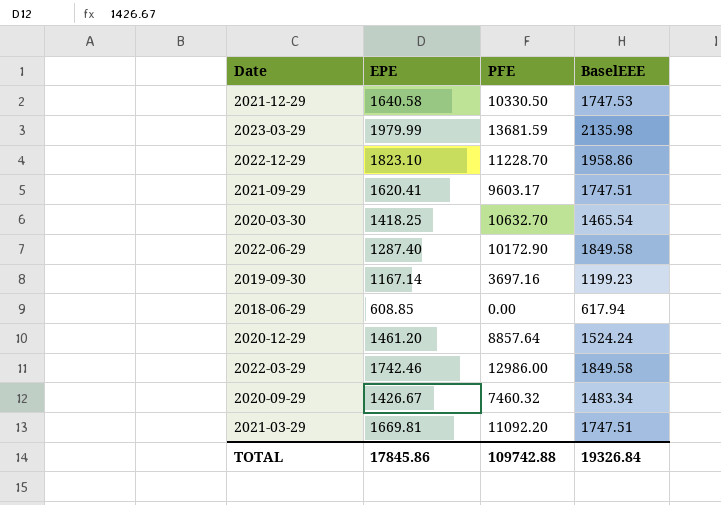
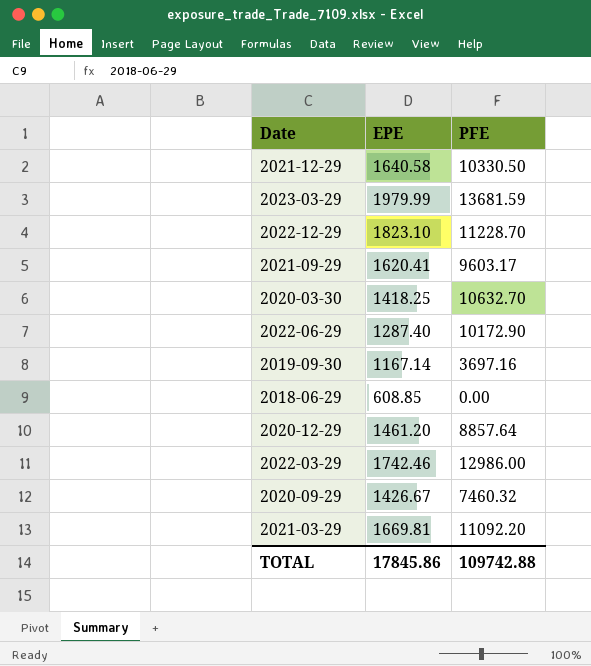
column BaselEEE | position: 4 -> none

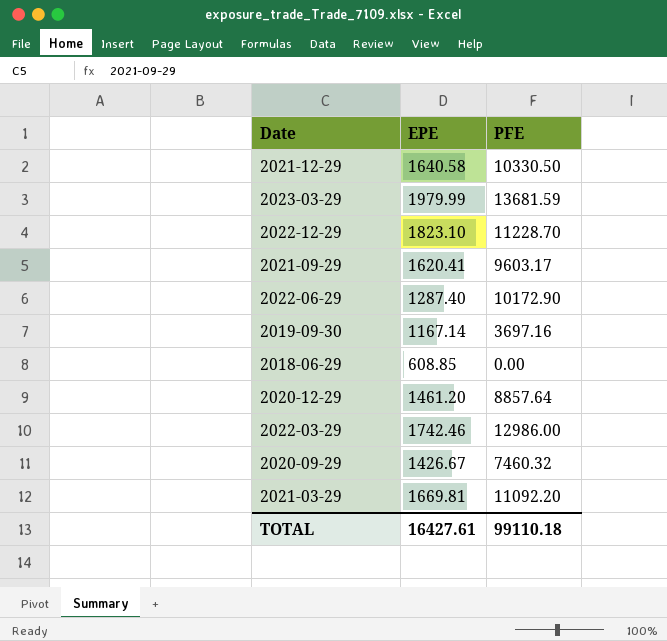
row 2020-03-30: 1418.25 | 10632.70 -> none
TOTAL | EPE: 17845.86 -> 16427.61
TOTAL | PFE: 109742.88 -> 99110.18

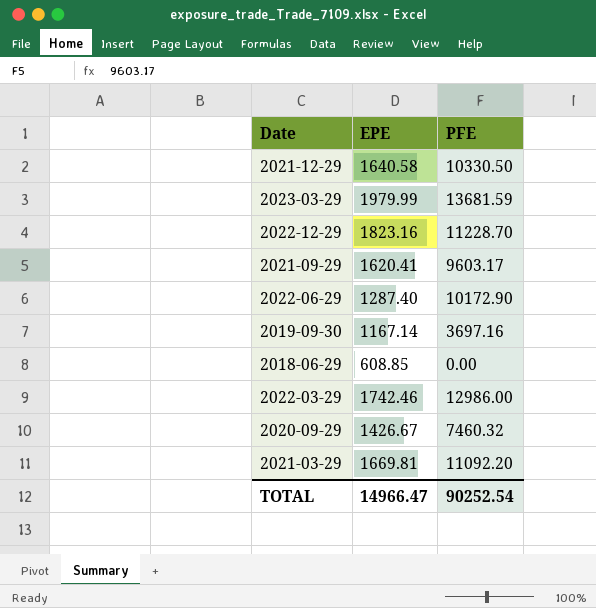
row 2020-12-29: 1461.20 | 8857.64 -> none
2022-12-29 | EPE: 1823.10 -> 1823.16
TOTAL | EPE: 16427.61 -> 14966.47
TOTAL | PFE: 99110.18 -> 90252.54

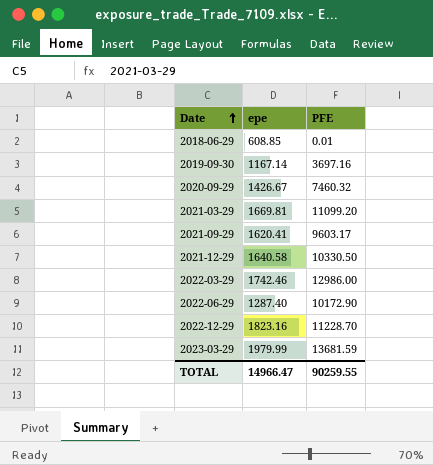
row order: none -> Date ascending
column name: EPE -> epe
2018-06-29 | PFE: 0.00 -> 0.01
2021-03-29 | PFE: 11092.20 -> 11099.20
TOTAL | PFE: 90252.54 -> 90259.55

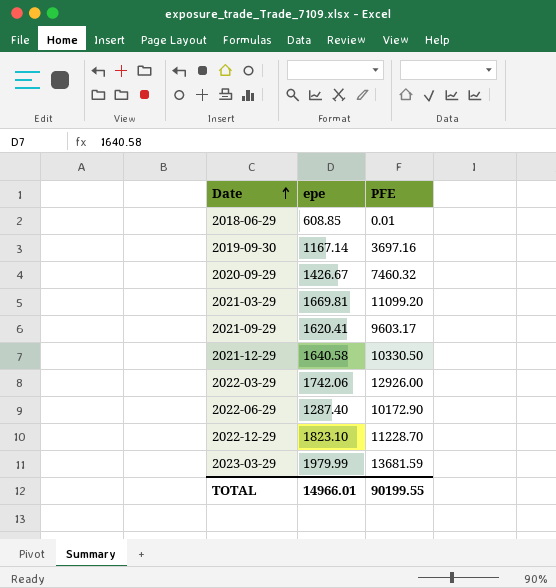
2022-03-29 | epe: 1742.46 -> 1742.06
2022-03-29 | PFE: 12986.00 -> 12926.00
2022-12-29 | epe: 1823.16 -> 1823.10
TOTAL | epe: 14966.47 -> 14966.01
TOTAL | PFE: 90259.55 -> 90199.55

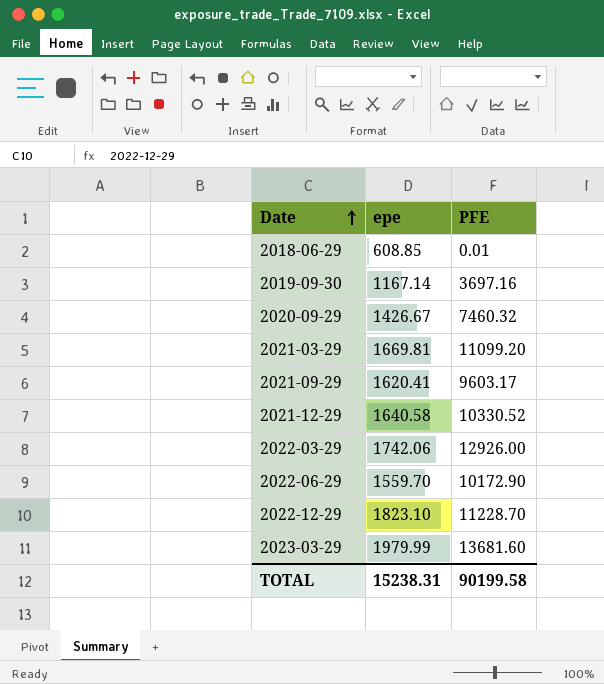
2021-12-29 | PFE: 10330.50 -> 10330.52
2022-06-29 | epe: 1287.40 -> 1559.70
2023-03-29 | PFE: 13681.59 -> 13681.60
TOTAL | epe: 14966.01 -> 15238.31
TOTAL | PFE: 90199.55 -> 90199.58

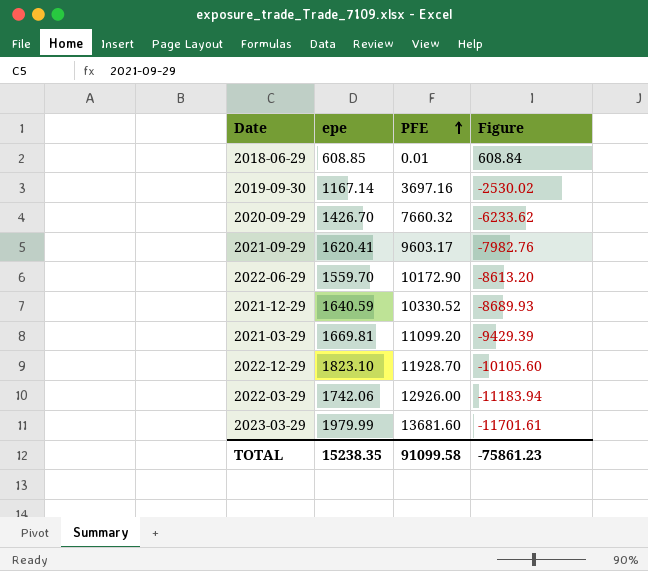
row order: Date ascending -> PFE ascending
column Figure | formula: none -> [epe] - [PFE]
2020-09-29 | epe: 1426.67 -> 1426.70
2020-09-29 | PFE: 7460.32 -> 7660.32
2021-12-29 | epe: 1640.58 -> 1640.59
2022-12-29 | PFE: 11228.70 -> 11928.70
TOTAL | epe: 15238.31 -> 15238.35
TOTAL | PFE: 90199.58 -> 91099.58

